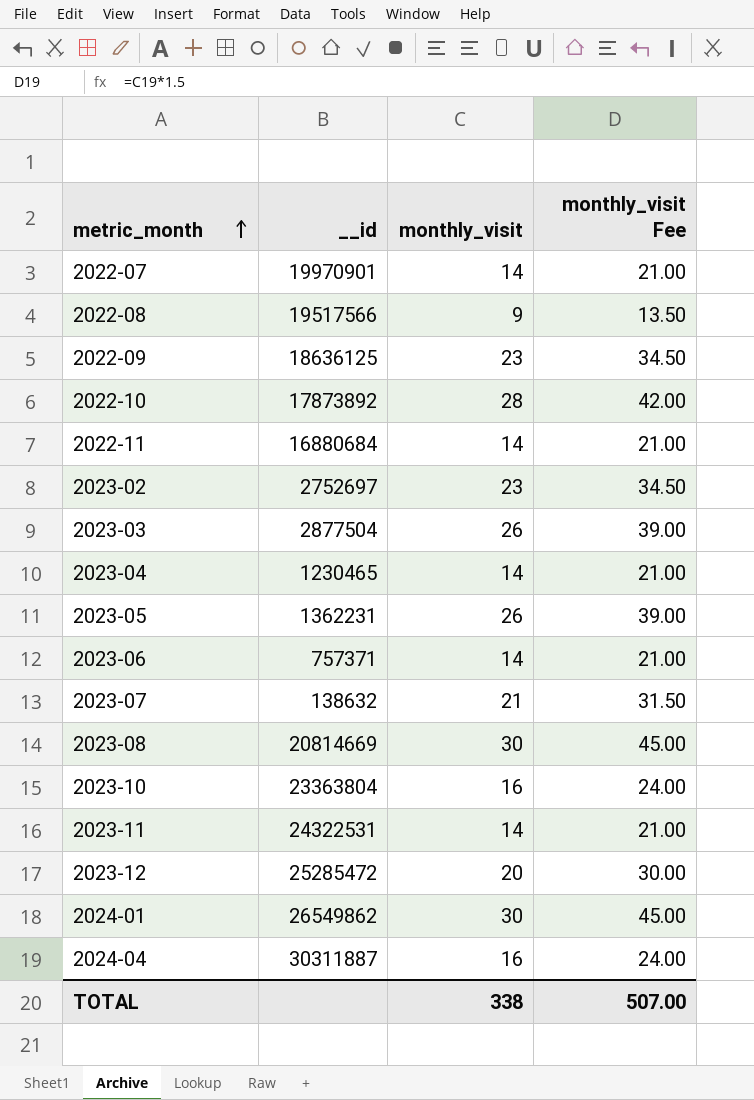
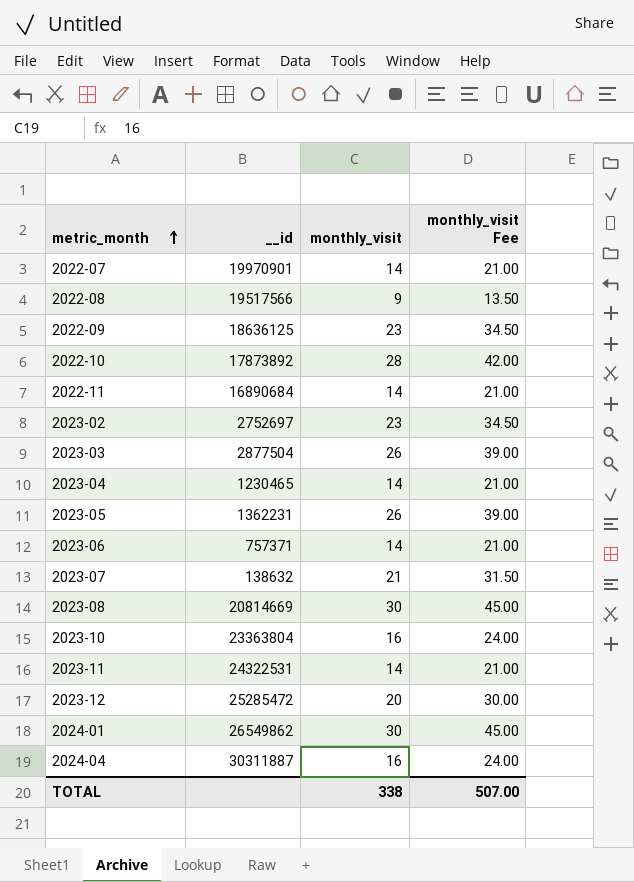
2022-11 | __id: 16880684 -> 16890684

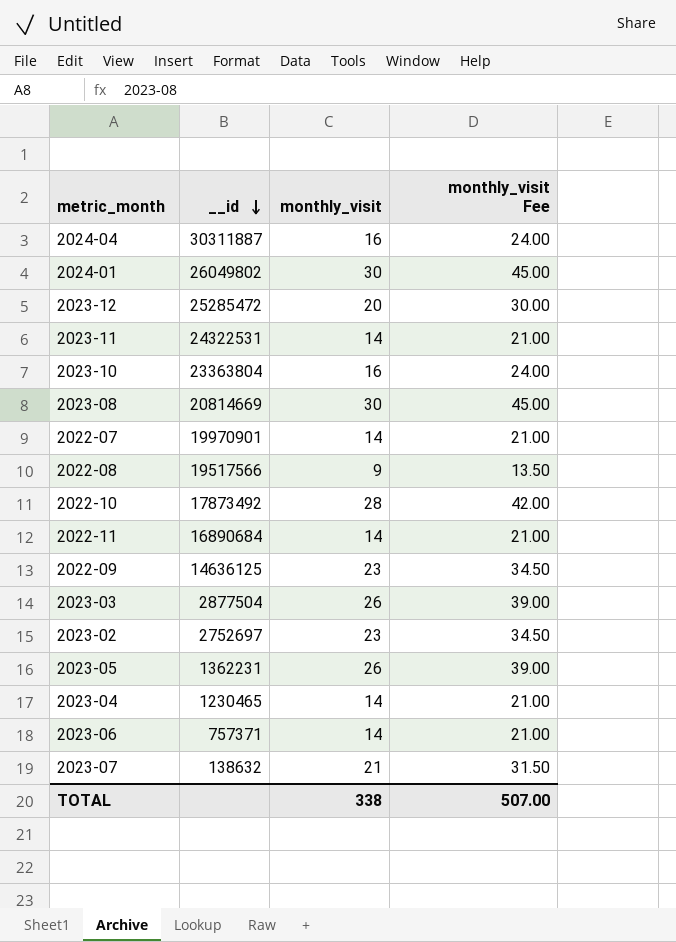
row order: metric_month ascending -> __id descending
2024-01 | __id: 26549862 -> 26049802
2022-10 | __id: 17873892 -> 17873492
2022-09 | __id: 18636125 -> 14636125

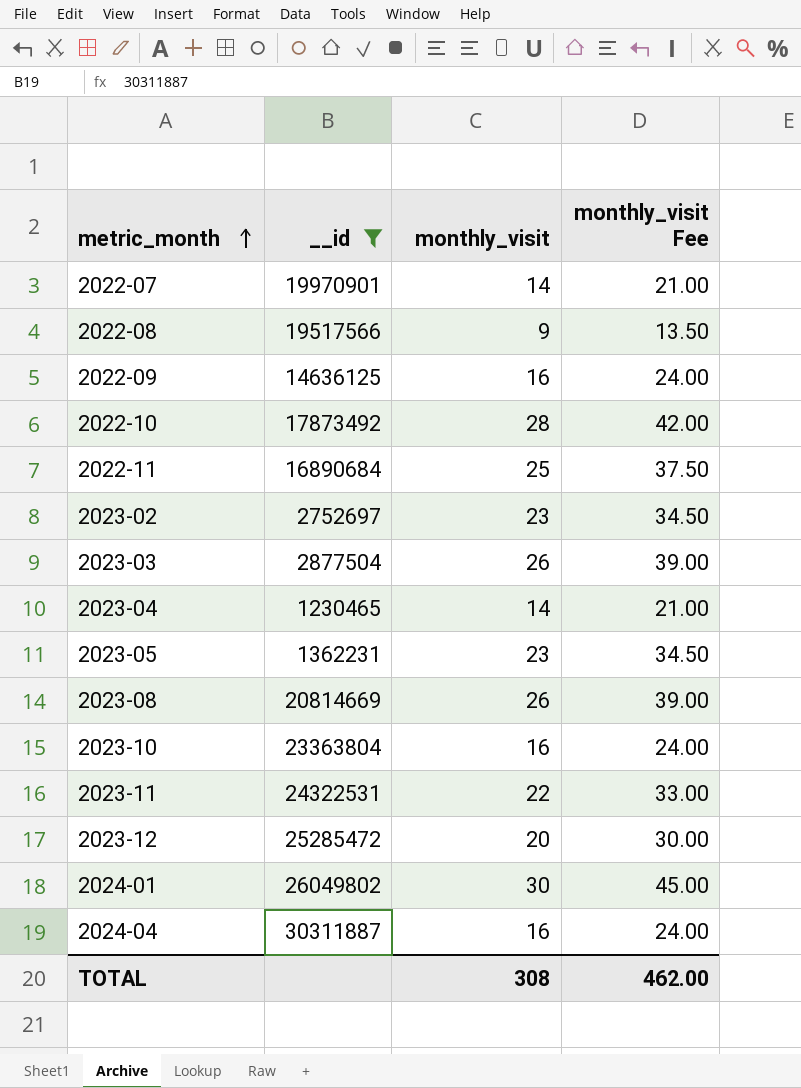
filter: none -> __id >= 1230465
row order: __id descending -> metric_month ascending
2022-09 | monthly_visit: 23 -> 16
2022-09 | monthly_visit Fee: 34.50 -> 24.00
2022-11 | monthly_visit: 14 -> 25
2022-11 | monthly_visit Fee: 21.00 -> 37.50
2023-05 | monthly_visit: 26 -> 23
2023-05 | monthly_visit Fee: 39.00 -> 34.50
2023-08 | monthly_visit: 30 -> 26
2023-08 | monthly_visit Fee: 45.00 -> 39.00
2023-11 | monthly_visit: 14 -> 22
2023-11 | monthly_visit Fee: 21.00 -> 33.00
TOTAL | monthly_visit: 338 -> 308
TOTAL | monthly_visit Fee: 507.00 -> 462.00

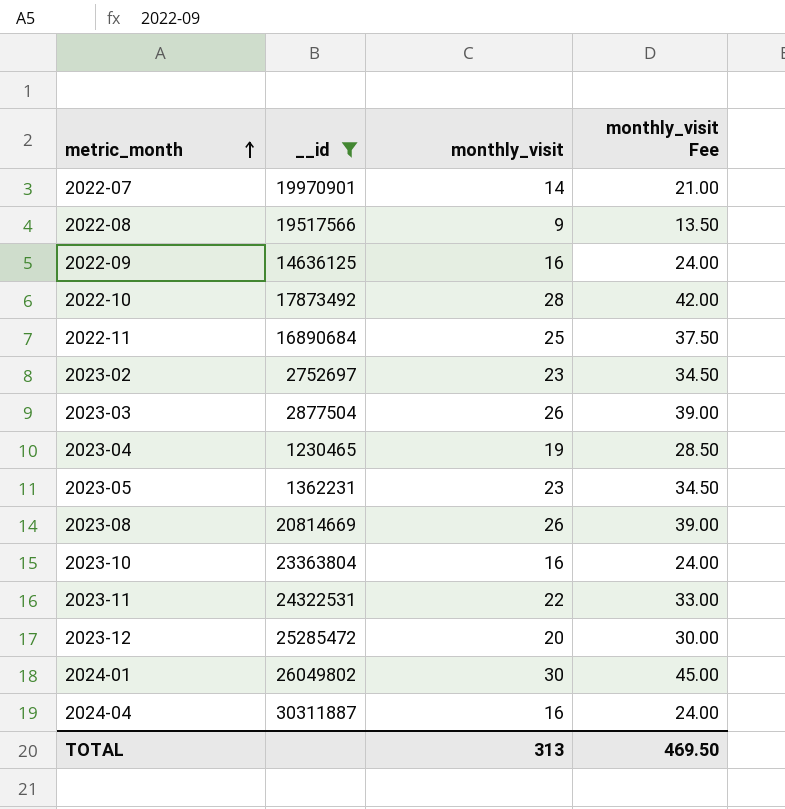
2023-04 | monthly_visit: 14 -> 19
2023-04 | monthly_visit Fee: 21.00 -> 28.50
TOTAL | monthly_visit: 308 -> 313
TOTAL | monthly_visit Fee: 462.00 -> 469.50

